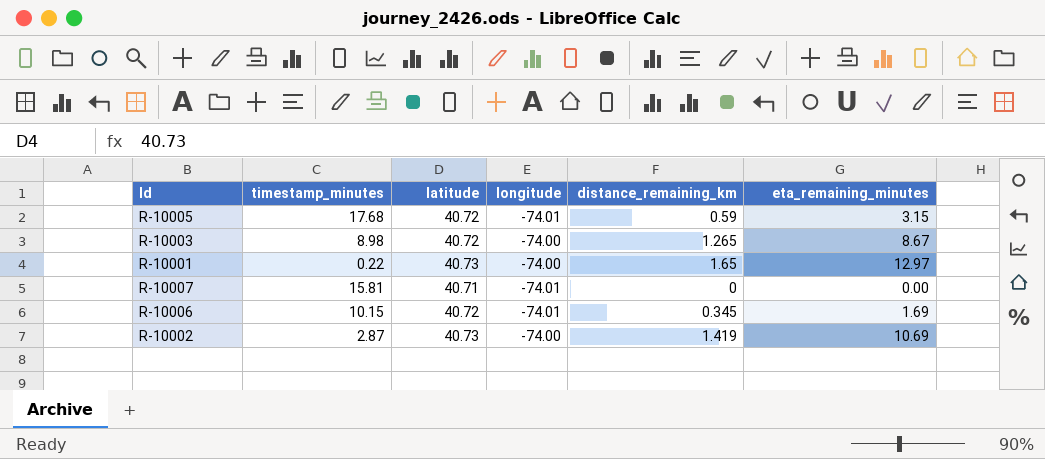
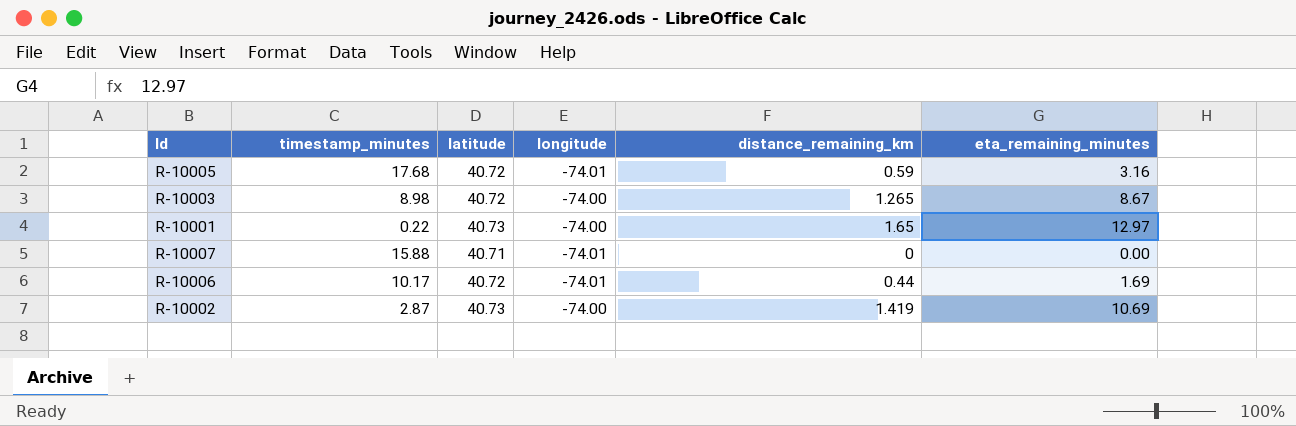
R-10005 | eta_remaining_minutes: 3.15 -> 3.16
R-10007 | timestamp_minutes: 15.81 -> 15.88
R-10006 | timestamp_minutes: 10.15 -> 10.17
R-10006 | distance_remaining_km: 0.345 -> 0.44

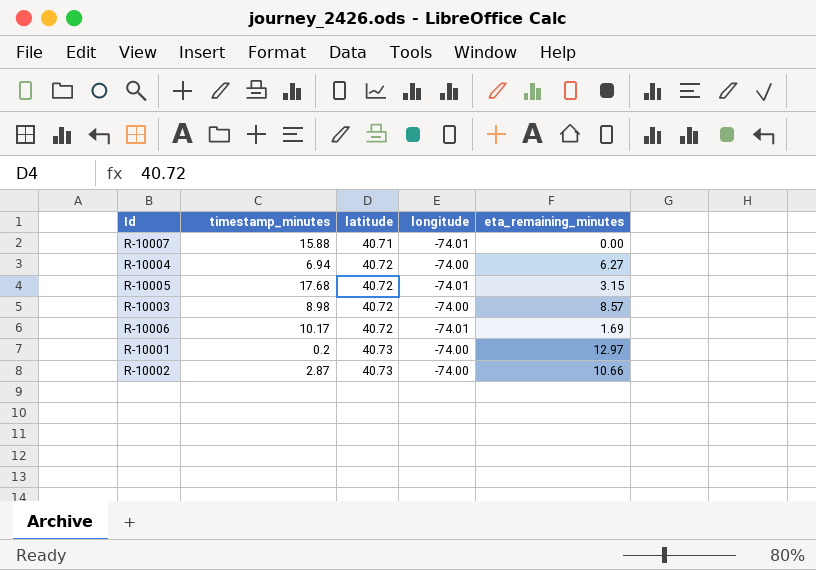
row order: none -> latitude ascending
column distance_remaining_km | position: 5 -> none
row R-10004: none -> 6.94 | 40.72 | -74.00 | 6.27
R-10005 | eta_remaining_minutes: 3.16 -> 3.15
R-10003 | eta_remaining_minutes: 8.67 -> 8.57
R-10001 | timestamp_minutes: 0.22 -> 0.2
R-10002 | eta_remaining_minutes: 10.69 -> 10.66

